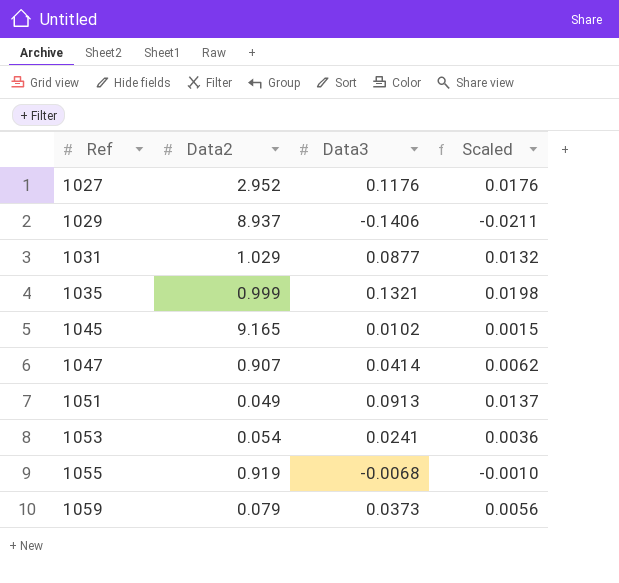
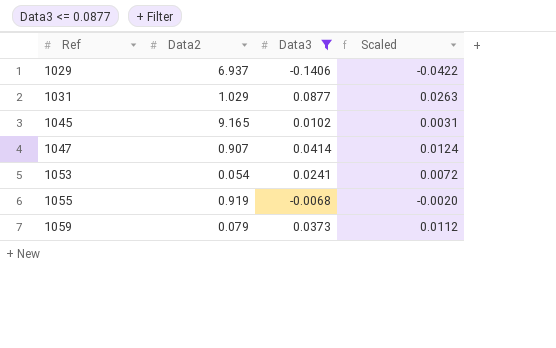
filter: none -> Data3 <= 0.0877
column Scaled | formula: [Data3] * 0.15 -> [Data3] * 0.3
1029 | Data2: 8.937 -> 6.937

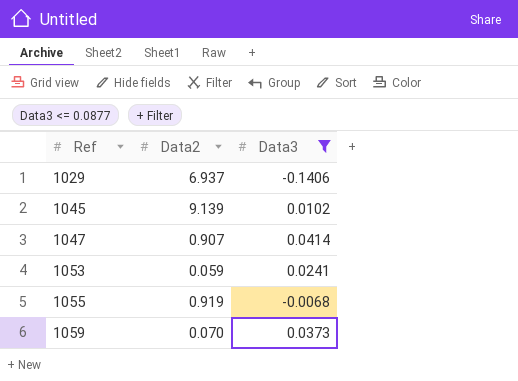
column Scaled | formula: [Data3] * 0.3 -> none
row 1031: 1.029 | 0.0877 | 0.0263 -> none
1045 | Data2: 9.165 -> 9.139
1053 | Data2: 0.054 -> 0.059
1059 | Data2: 0.079 -> 0.070

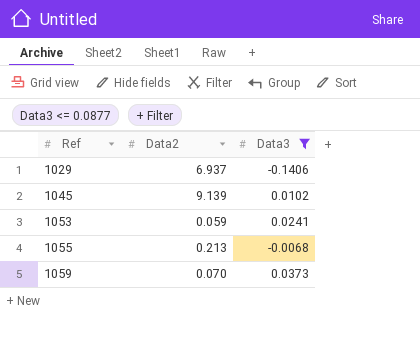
row 1047: 0.907 | 0.0414 -> none
1055 | Data2: 0.919 -> 0.213

